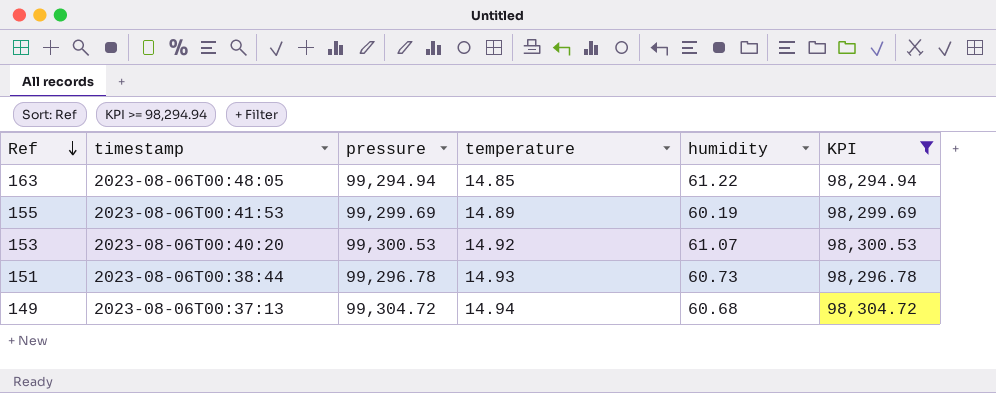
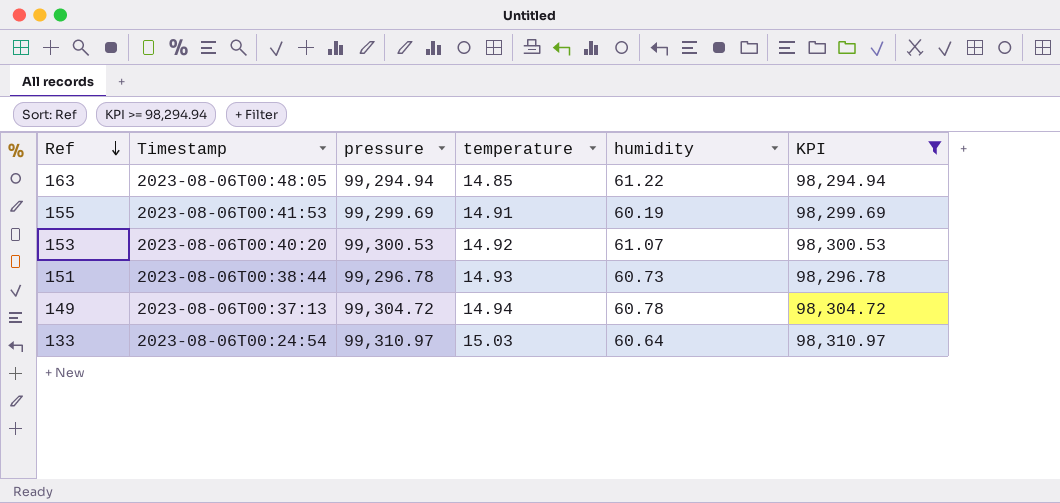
column name: timestamp -> Timestamp
155 | temperature: 14.89 -> 14.91
149 | humidity: 60.68 -> 60.78
row 133: none -> 2023-08-06T00:24:54 | 99,310.97 | 15.03 | 60.64 | 98,310.97

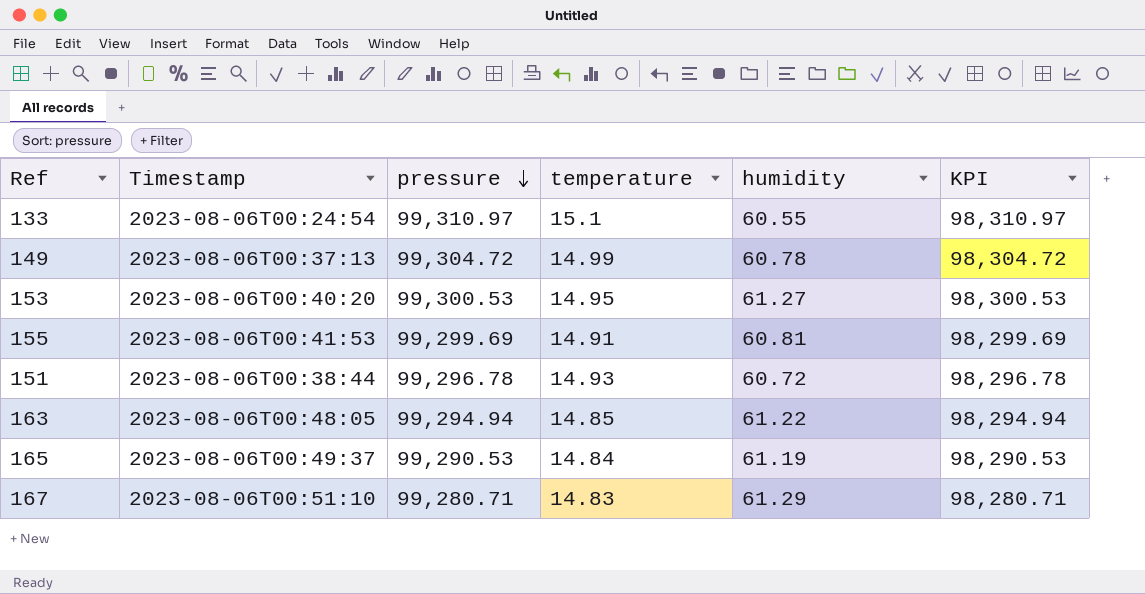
filter: KPI >= 98,294.94 -> none
row order: Ref descending -> pressure descending
133 | temperature: 15.03 -> 15.1
133 | humidity: 60.64 -> 60.55
149 | temperature: 14.94 -> 14.99
153 | temperature: 14.92 -> 14.95
153 | humidity: 61.07 -> 61.27
155 | humidity: 60.19 -> 60.81
151 | humidity: 60.73 -> 60.72

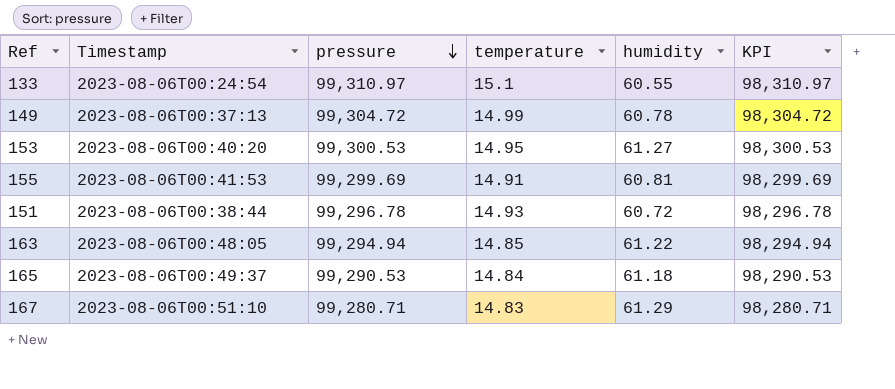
165 | humidity: 61.19 -> 61.18

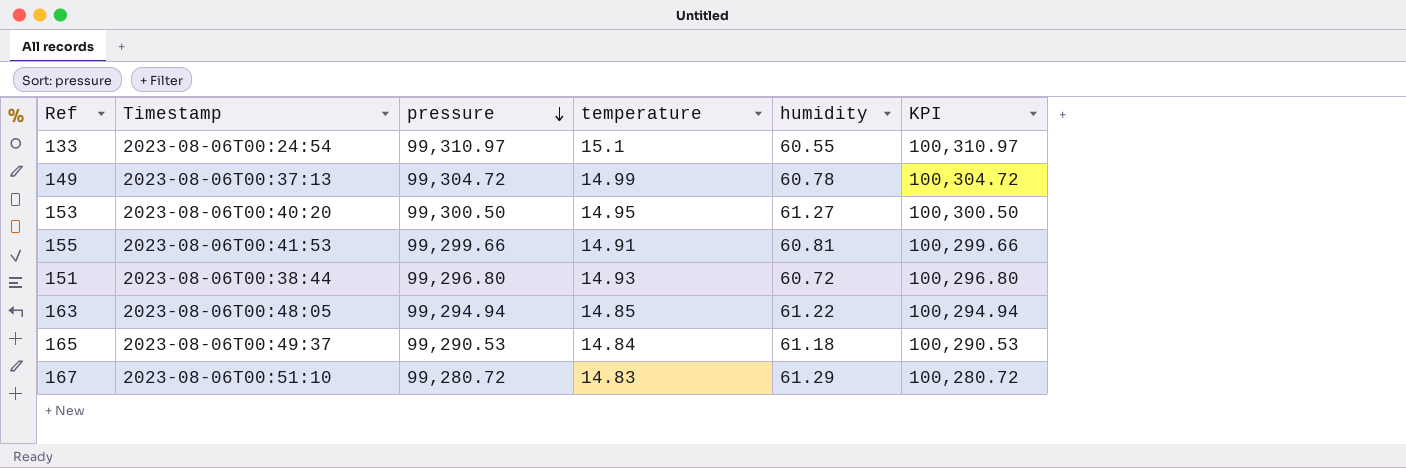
column KPI | formula: [pressure] - 1000 -> [pressure] + 1000
153 | pressure: 99,300.53 -> 99,300.50
155 | pressure: 99,299.69 -> 99,299.66
151 | pressure: 99,296.78 -> 99,296.80
167 | pressure: 99,280.71 -> 99,280.72

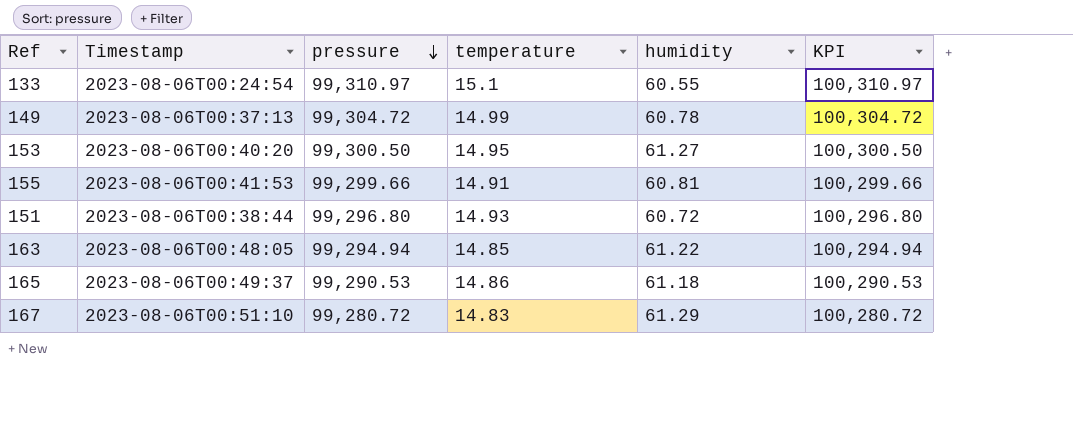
165 | temperature: 14.84 -> 14.86

